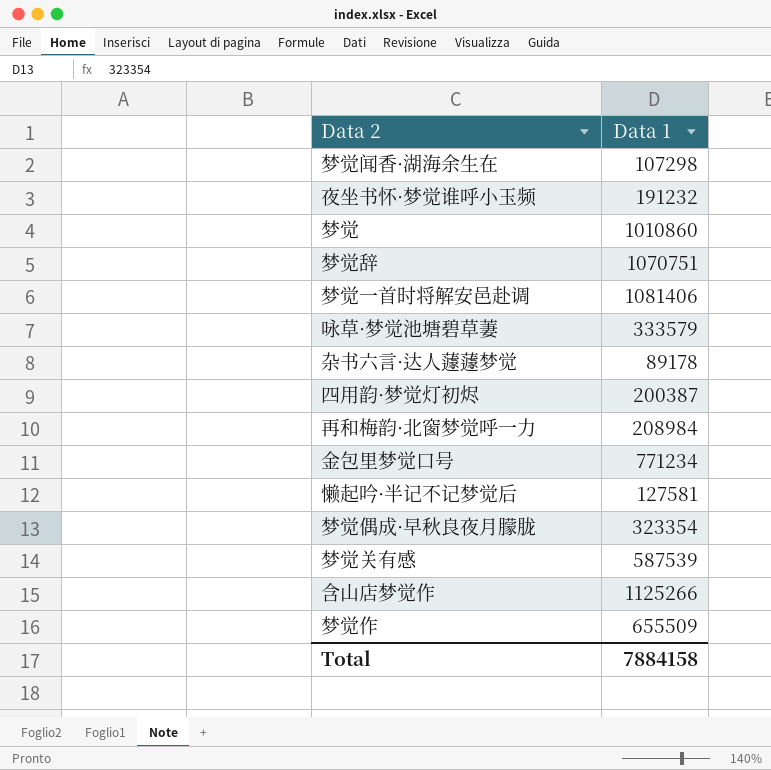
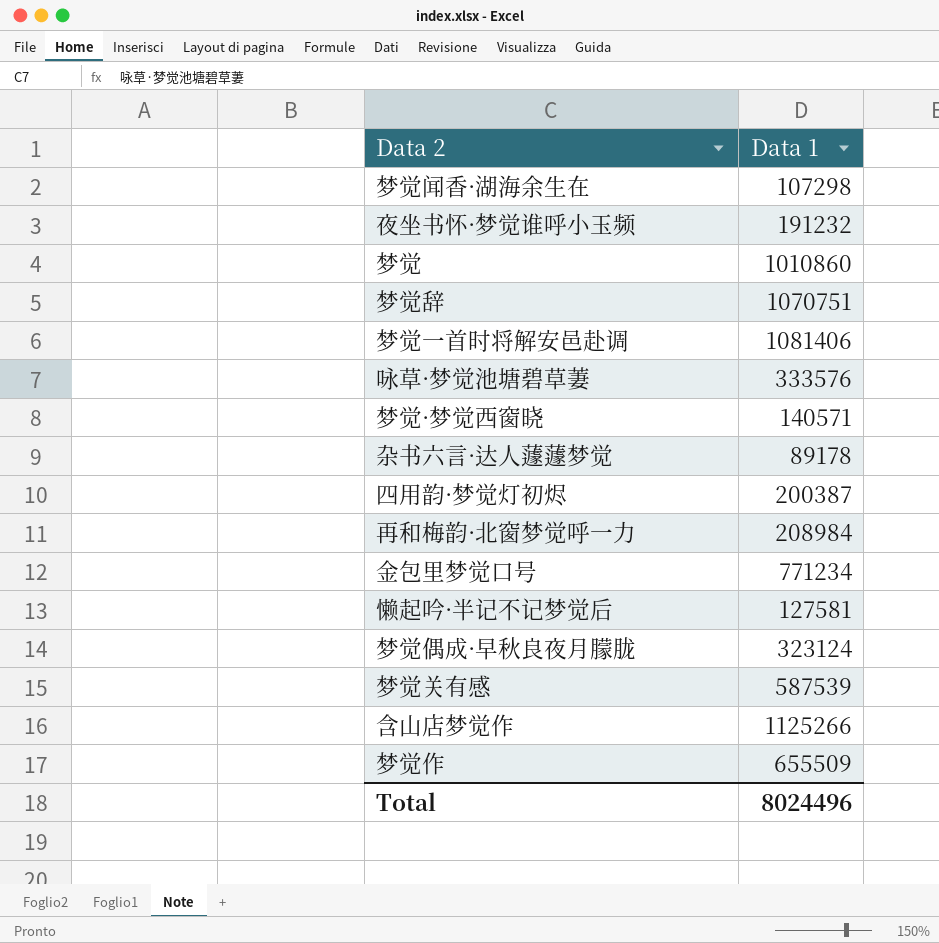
咏草·梦觉池塘碧草萋 | Data 1: 333579 -> 333576
row 梦觉·梦觉西窗晓: none -> 140571
梦觉偶成·早秋良夜月朦胧 | Data 1: 323354 -> 323124
Total | Data 1: 7884158 -> 8024496

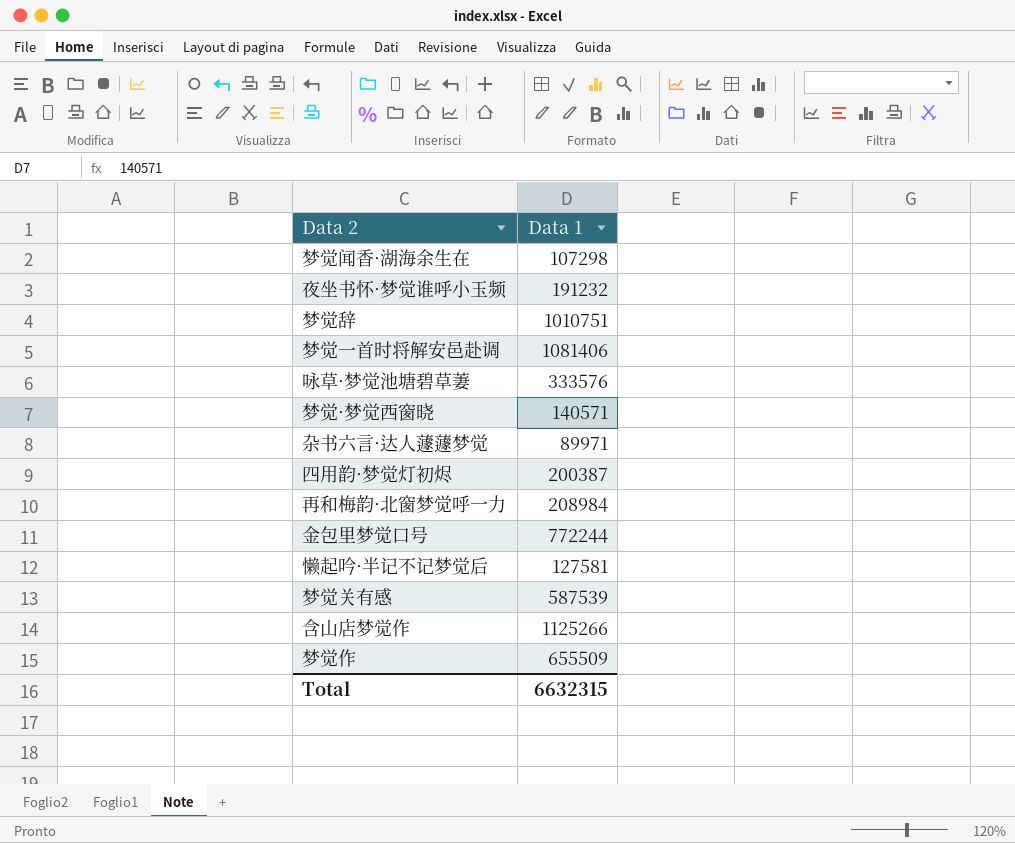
row 梦觉: 1010860 -> none
row 梦觉偶成·早秋良夜月朦胧: 323124 -> none
梦觉辞 | Data 1: 1070751 -> 1010751
杂书六言·达人蘧蘧梦觉 | Data 1: 89178 -> 89971
金包里梦觉口号 | Data 1: 771234 -> 772244
Total | Data 1: 8024496 -> 6632315

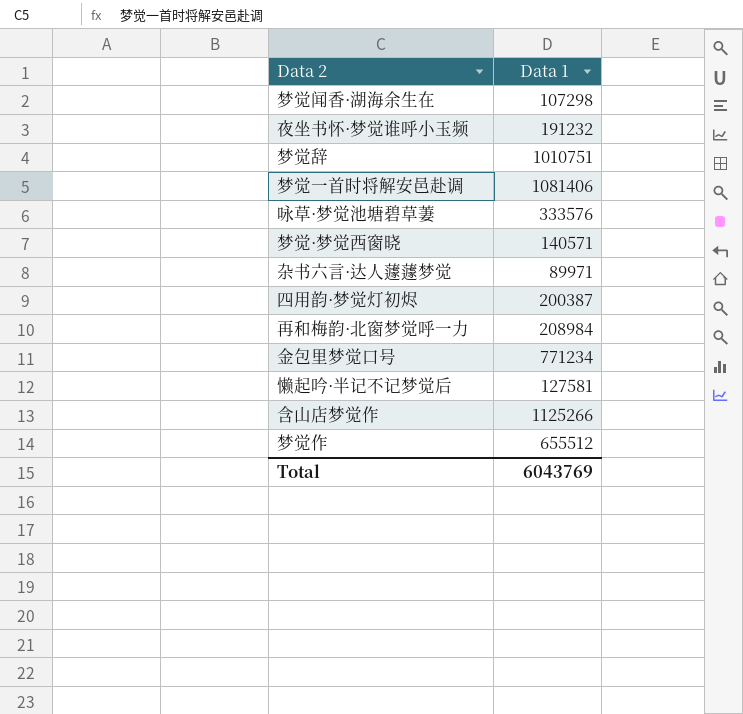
row 梦觉关有感: 587539 -> none
金包里梦觉口号 | Data 1: 772244 -> 771234
梦觉作 | Data 1: 655509 -> 655512
Total | Data 1: 6632315 -> 6043769

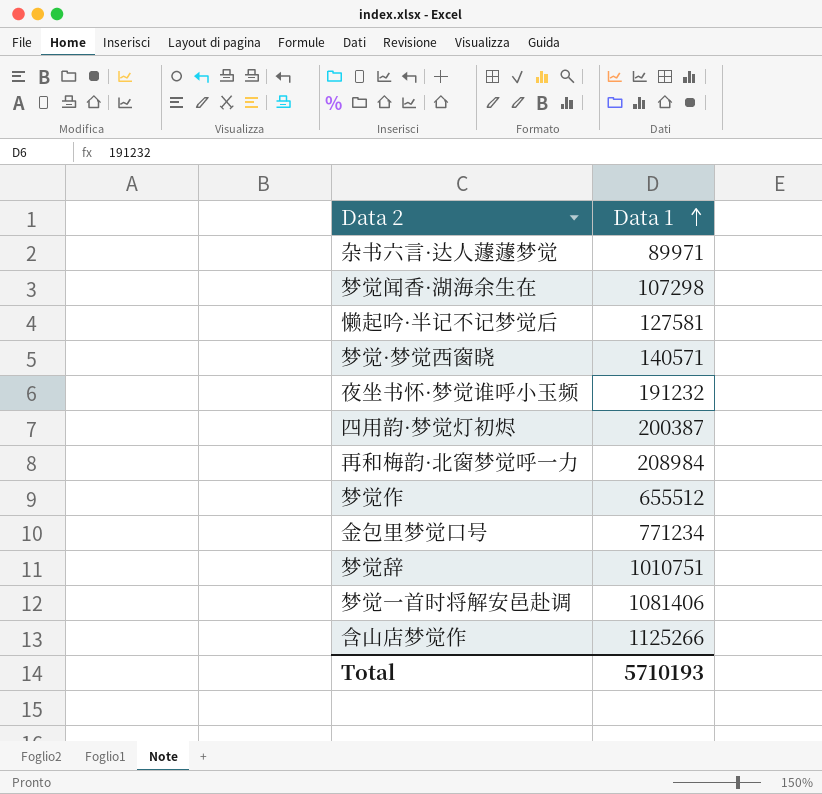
row order: none -> Data 1 ascending
row 咏草·梦觉池塘碧草萋: 333576 -> none
Total | Data 1: 6043769 -> 5710193

